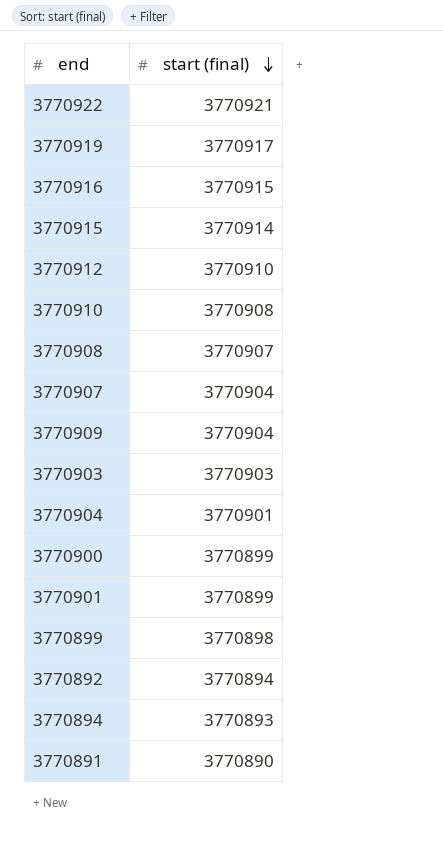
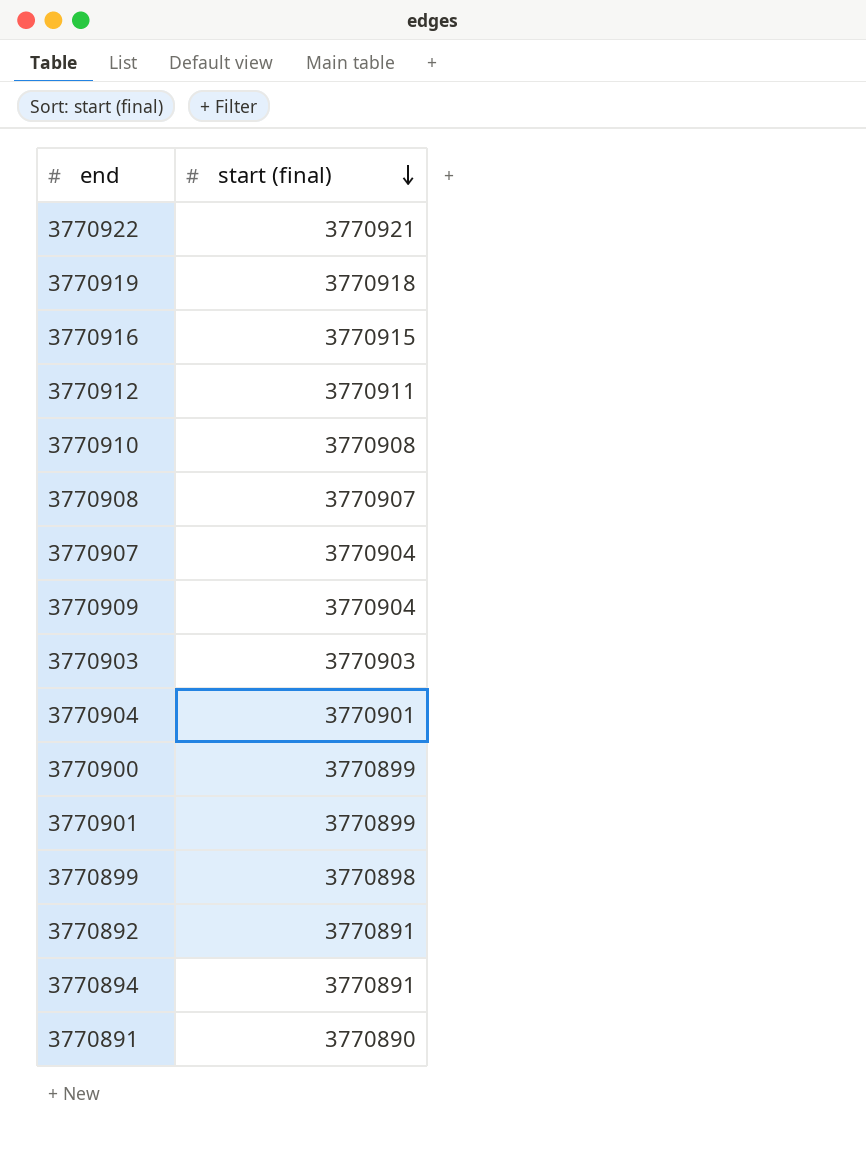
row 3770915: 3770914 -> none
3770919 | start (final): 3770917 -> 3770918
3770912 | start (final): 3770910 -> 3770911
3770892 | start (final): 3770894 -> 3770891
3770894 | start (final): 3770893 -> 3770891

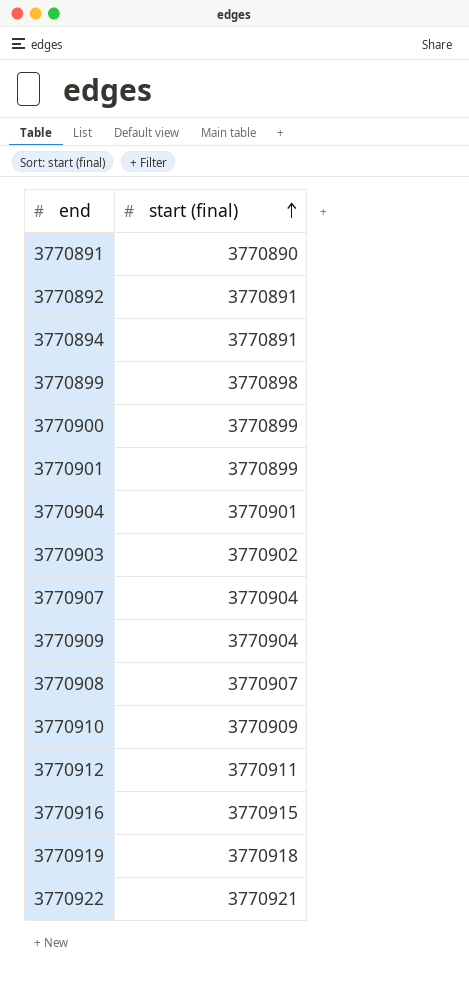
row order: start (final) descending -> start (final) ascending
3770903 | start (final): 3770903 -> 3770902
3770910 | start (final): 3770908 -> 3770909

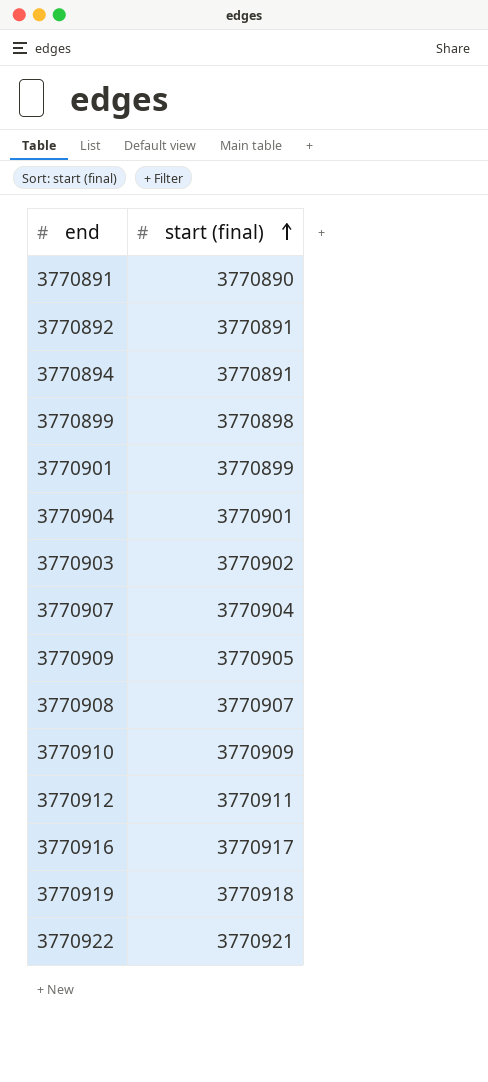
row 3770900: 3770899 -> none
3770909 | start (final): 3770904 -> 3770905
3770916 | start (final): 3770915 -> 3770917

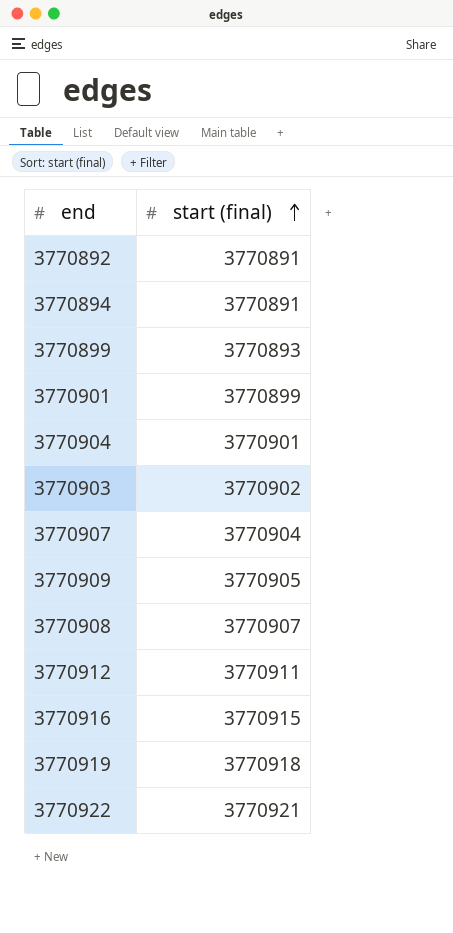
row 3770891: 3770890 -> none
row 3770910: 3770909 -> none
3770899 | start (final): 3770898 -> 3770893
3770916 | start (final): 3770917 -> 3770915

